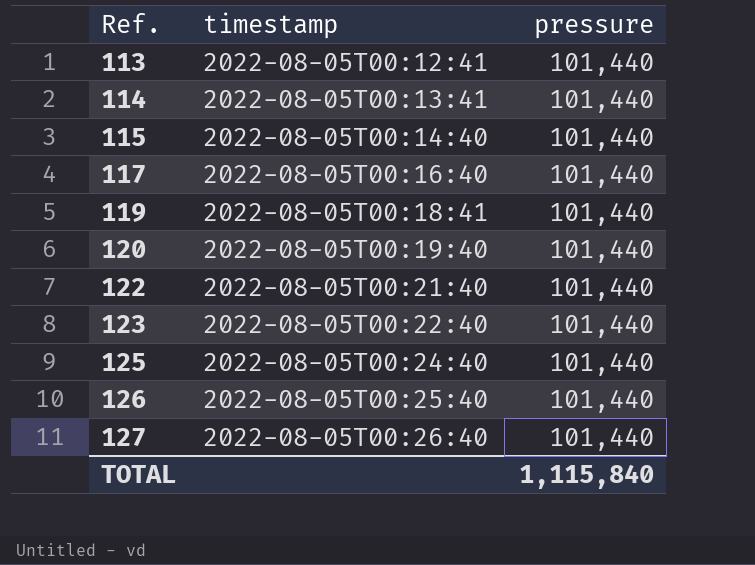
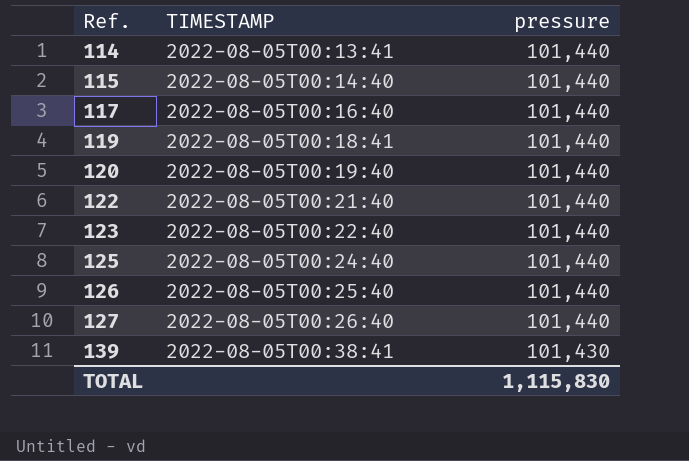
column name: timestamp -> TIMESTAMP
row 113: 2022-08-05T00:12:41 | 101,440 -> none
row 139: none -> 2022-08-05T00:38:41 | 101,430
TOTAL | pressure: 1,115,840 -> 1,115,830

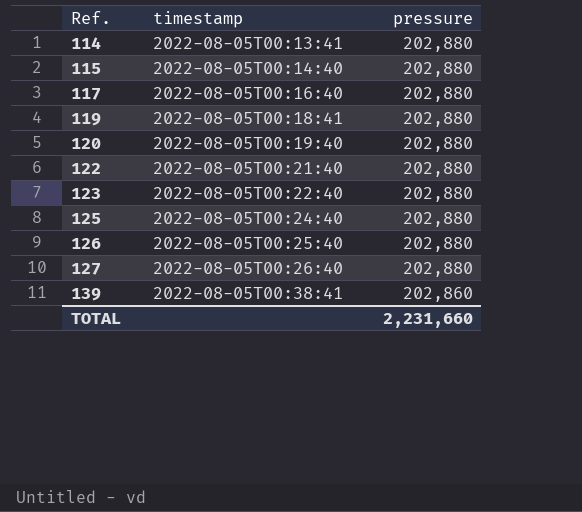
column name: TIMESTAMP -> timestamp
114 | pressure: 101,440 -> 202,880
115 | pressure: 101,440 -> 202,880
117 | pressure: 101,440 -> 202,880
119 | pressure: 101,440 -> 202,880
120 | pressure: 101,440 -> 202,880
122 | pressure: 101,440 -> 202,880
123 | pressure: 101,440 -> 202,880
125 | pressure: 101,440 -> 202,880
126 | pressure: 101,440 -> 202,880
127 | pressure: 101,440 -> 202,880
139 | pressure: 101,430 -> 202,860
TOTAL | pressure: 1,115,830 -> 2,231,660

